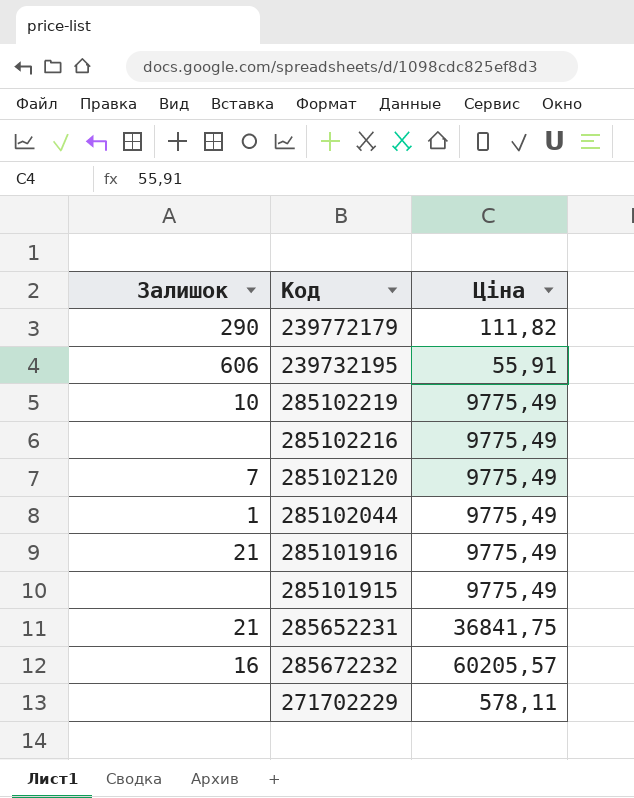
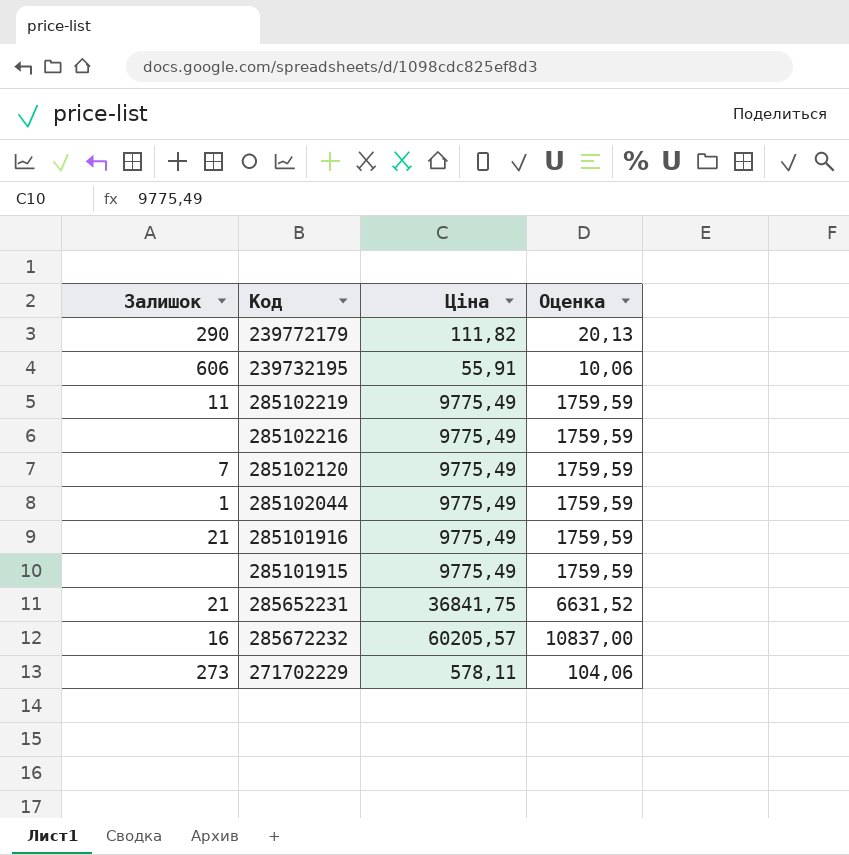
column Оценка | formula: none -> [Ціна] * 0,18
285102219 | Залишок: 10 -> 11
271702229 | Залишок: none -> 273

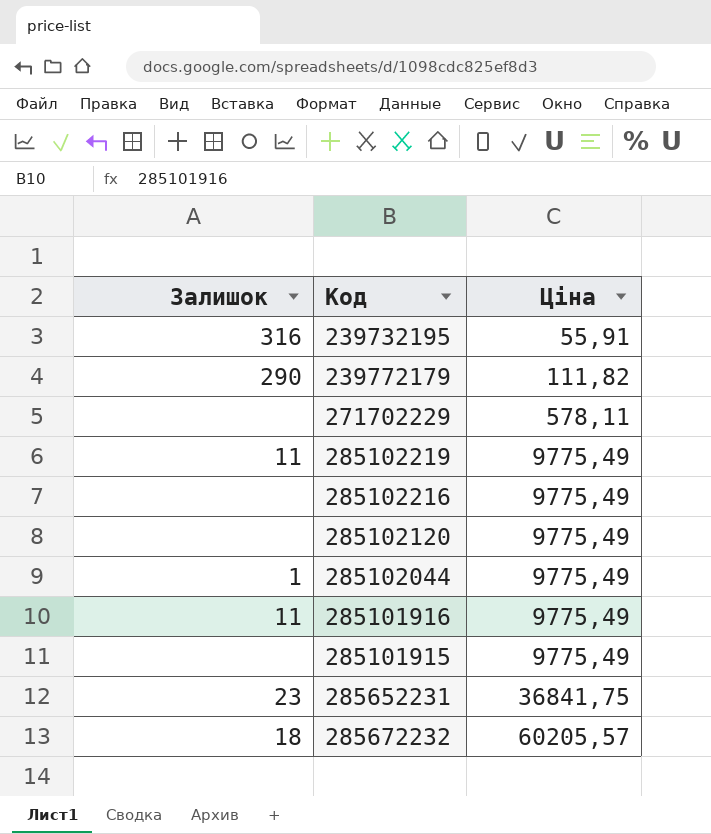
row order: none -> Ціна ascending
column Оценка | formula: [Ціна] * 0,18 -> none
239732195 | Залишок: 606 -> 316
271702229 | Залишок: 273 -> none
285102120 | Залишок: 7 -> none
285101916 | Залишок: 21 -> 11
285652231 | Залишок: 21 -> 23
285672232 | Залишок: 16 -> 18

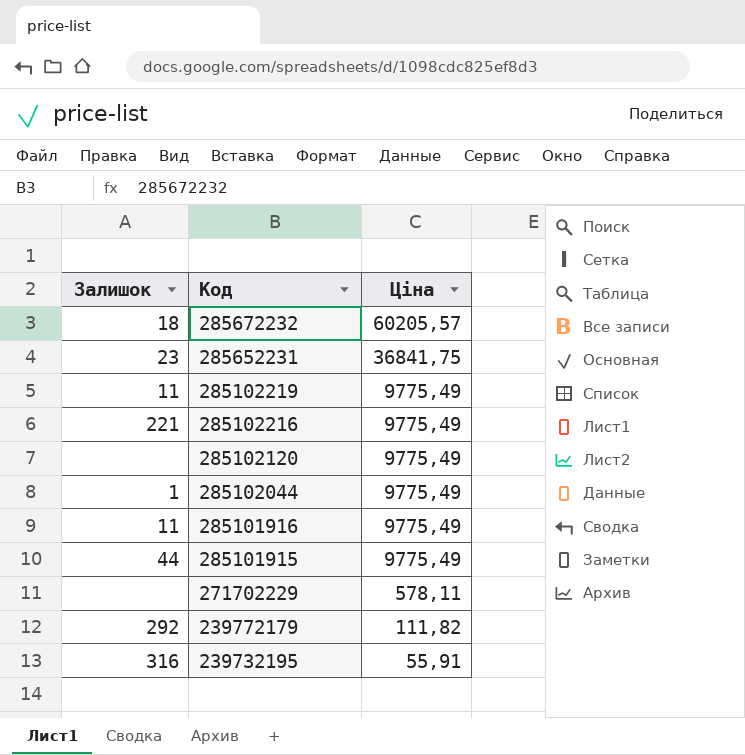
row order: Ціна ascending -> Код descending
285102216 | Залишок: none -> 221
285101915 | Залишок: none -> 44
239772179 | Залишок: 290 -> 292

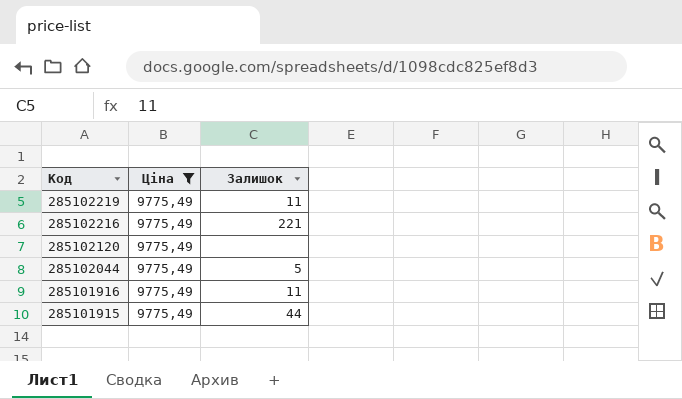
filter: none -> Ціна = 9775,49
column Залишок | position: 1 -> 3
285102044 | Залишок: 1 -> 5

